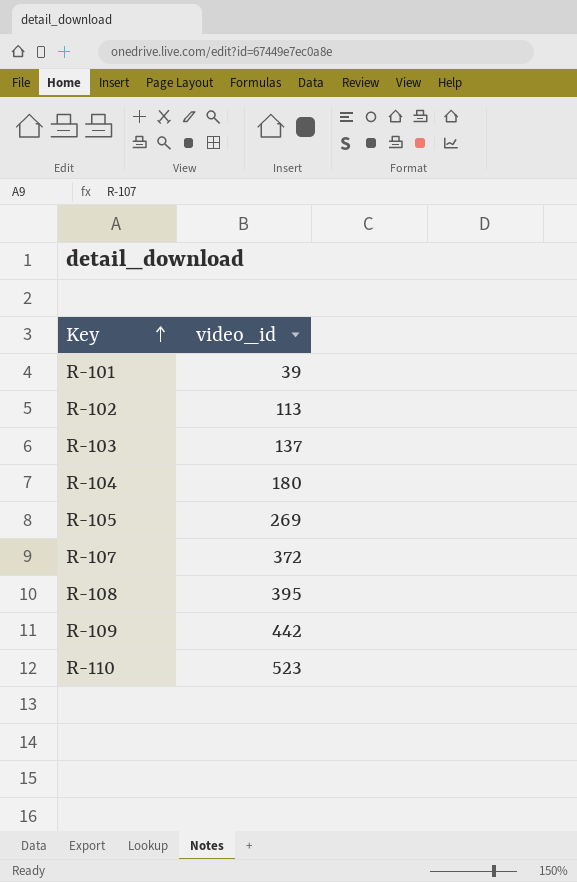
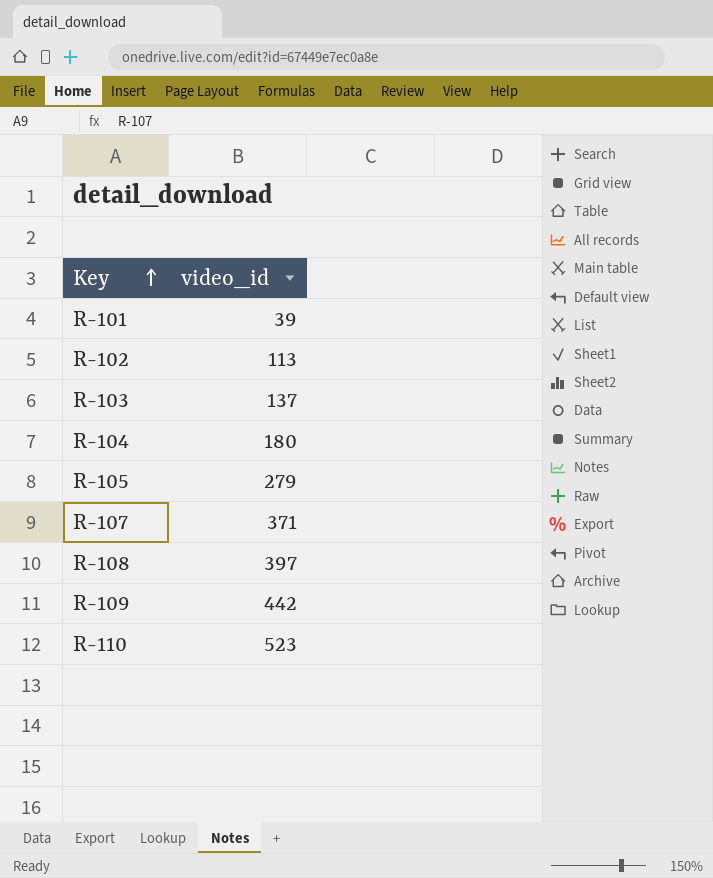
R-105 | video_id: 269 -> 279
R-107 | video_id: 372 -> 371
R-108 | video_id: 395 -> 397

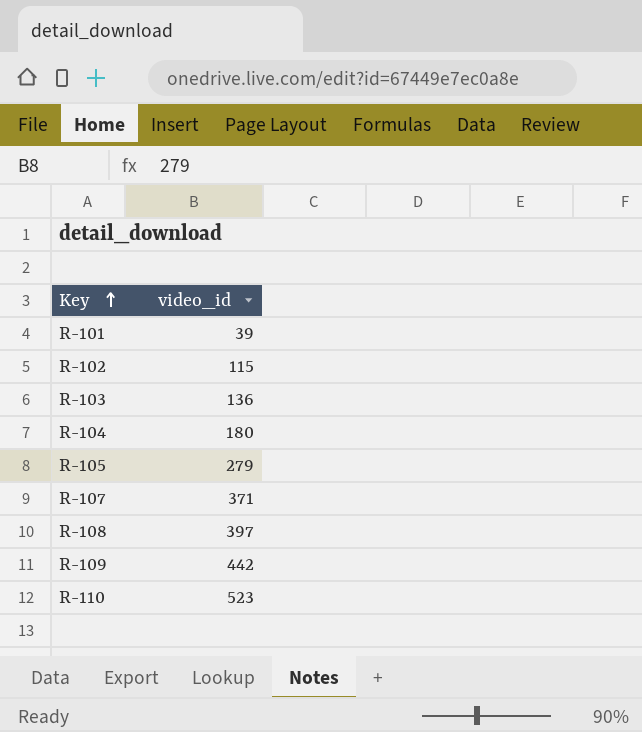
R-102 | video_id: 113 -> 115
R-103 | video_id: 137 -> 136

